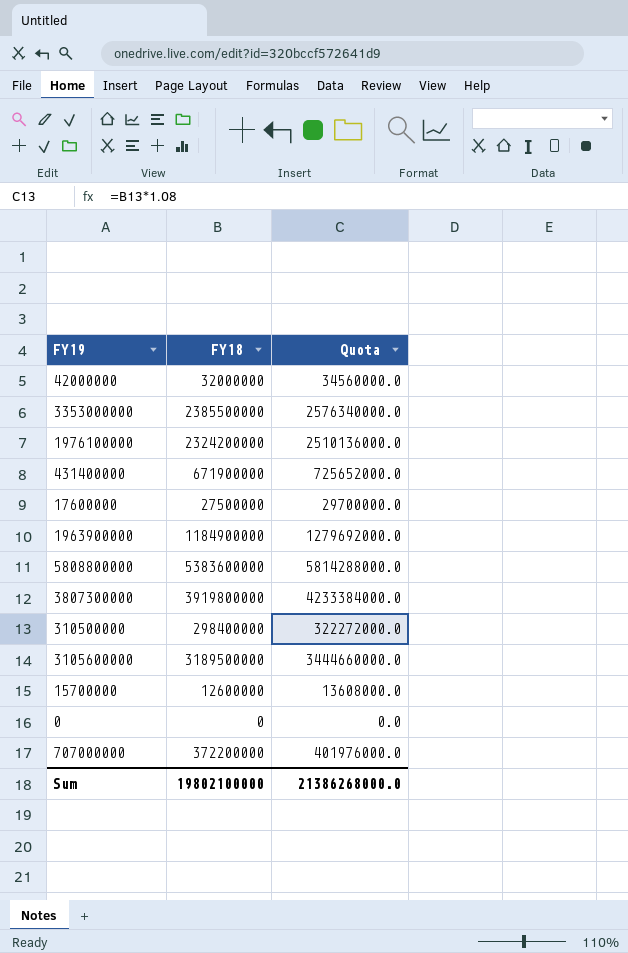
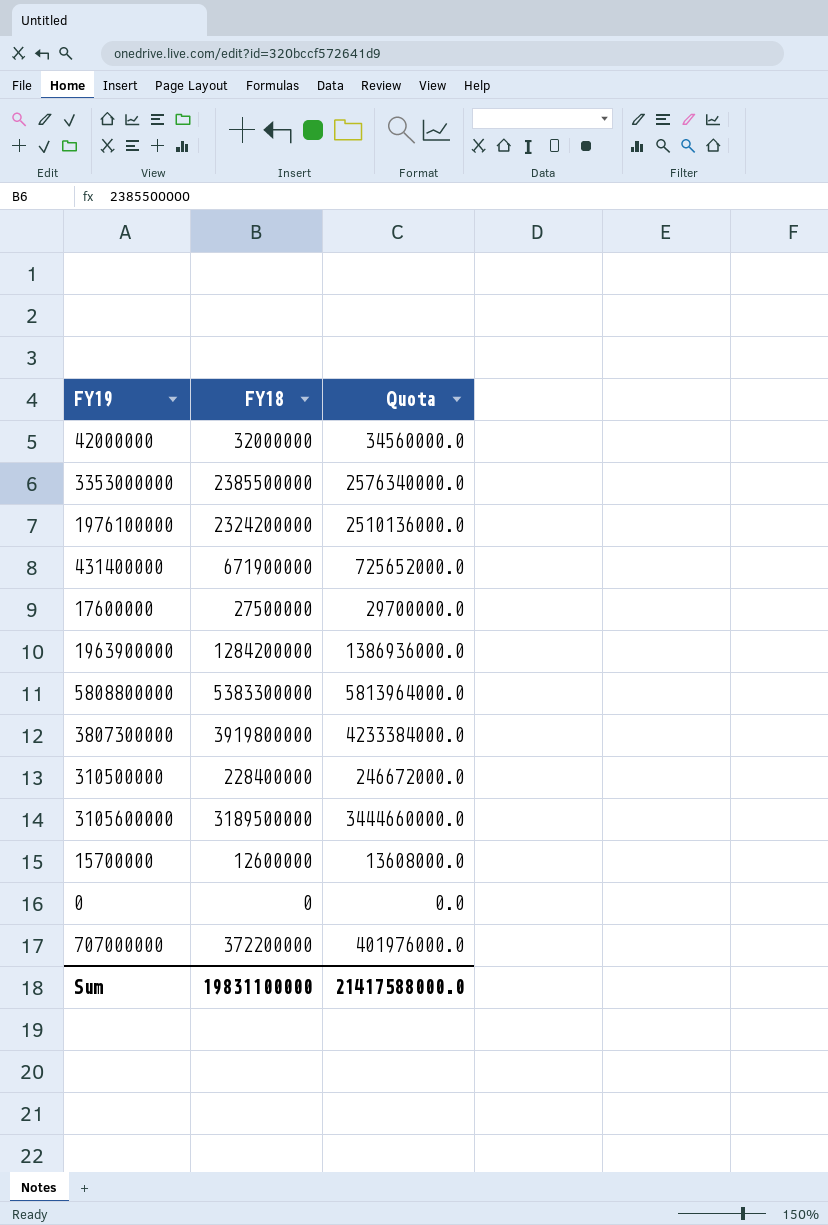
1963900000 | FY18: 1184900000 -> 1284200000
1963900000 | Quota: 1279692000.0 -> 1386936000.0
5808800000 | FY18: 5383600000 -> 5383300000
5808800000 | Quota: 5814288000.0 -> 5813964000.0
310500000 | FY18: 298400000 -> 228400000
310500000 | Quota: 322272000.0 -> 246672000.0
Sum | FY18: 19802100000 -> 19831100000
Sum | Quota: 21386268000.0 -> 21417588000.0

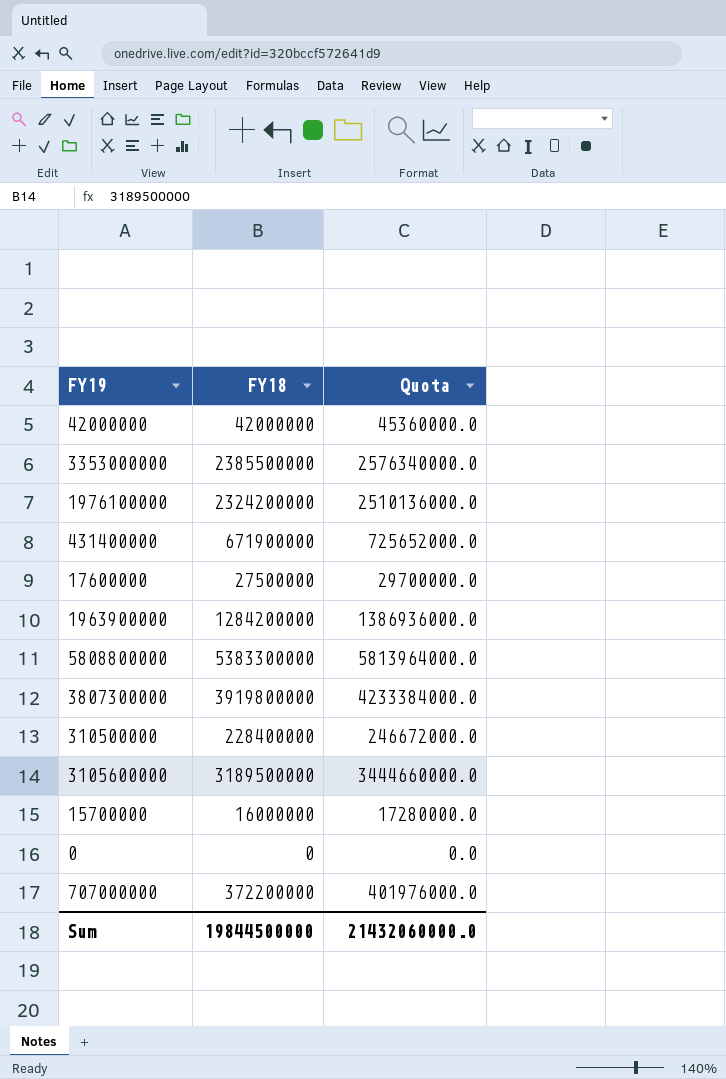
42000000 | FY18: 32000000 -> 42000000
42000000 | Quota: 34560000.0 -> 45360000.0
15700000 | FY18: 12600000 -> 16000000
15700000 | Quota: 13608000.0 -> 17280000.0
Sum | FY18: 19831100000 -> 19844500000
Sum | Quota: 21417588000.0 -> 21432060000.0

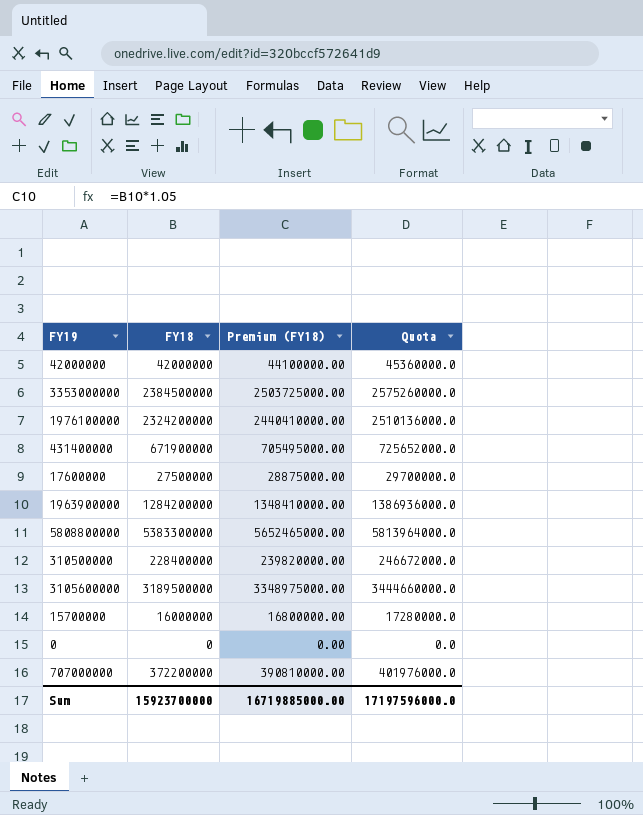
column Premium (FY18) | formula: none -> [FY18] * 1.05
row 3807300000: 3919800000 | 4233384000.0 -> none
3353000000 | FY18: 2385500000 -> 2384500000
3353000000 | Quota: 2576340000.0 -> 2575260000.0
Sum | FY18: 19844500000 -> 15923700000
Sum | Quota: 21432060000.0 -> 17197596000.0

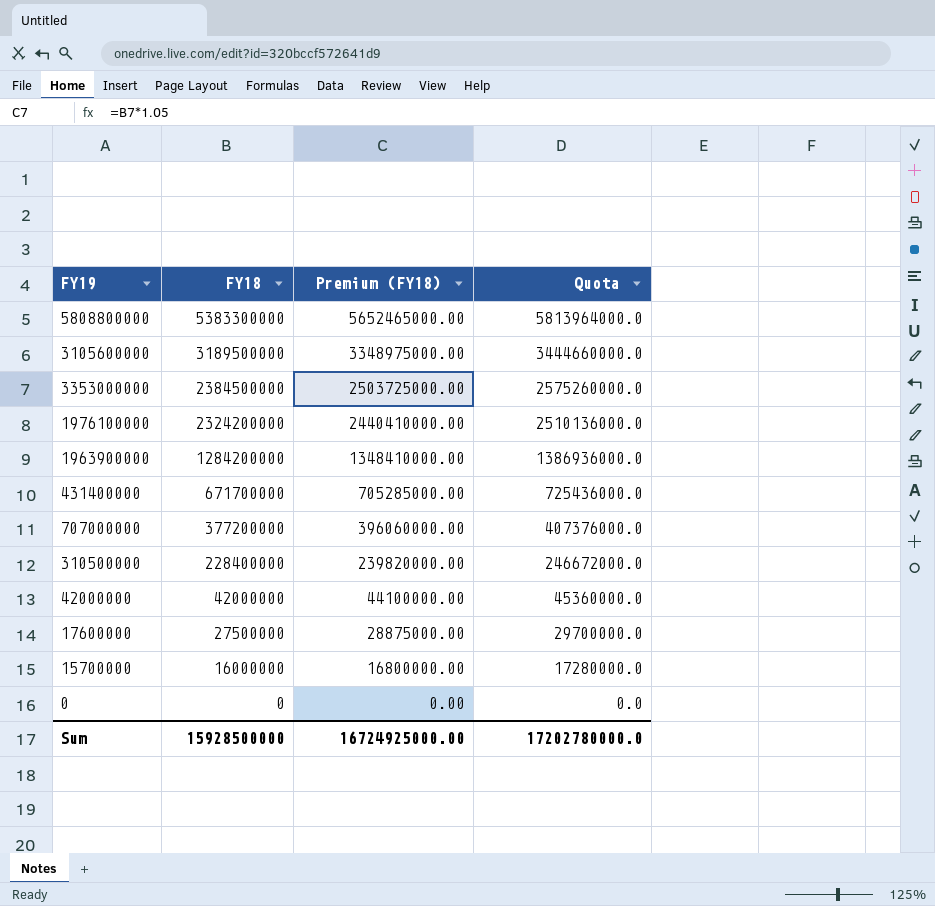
row order: none -> FY18 descending
431400000 | FY18: 671900000 -> 671700000
431400000 | Premium (FY18): 705495000.00 -> 705285000.00
431400000 | Quota: 725652000.0 -> 725436000.0
707000000 | FY18: 372200000 -> 377200000
707000000 | Premium (FY18): 390810000.00 -> 396060000.00
707000000 | Quota: 401976000.0 -> 407376000.0
Sum | FY18: 15923700000 -> 15928500000
Sum | Premium (FY18): 16719885000.00 -> 16724925000.00
Sum | Quota: 17197596000.0 -> 17202780000.0

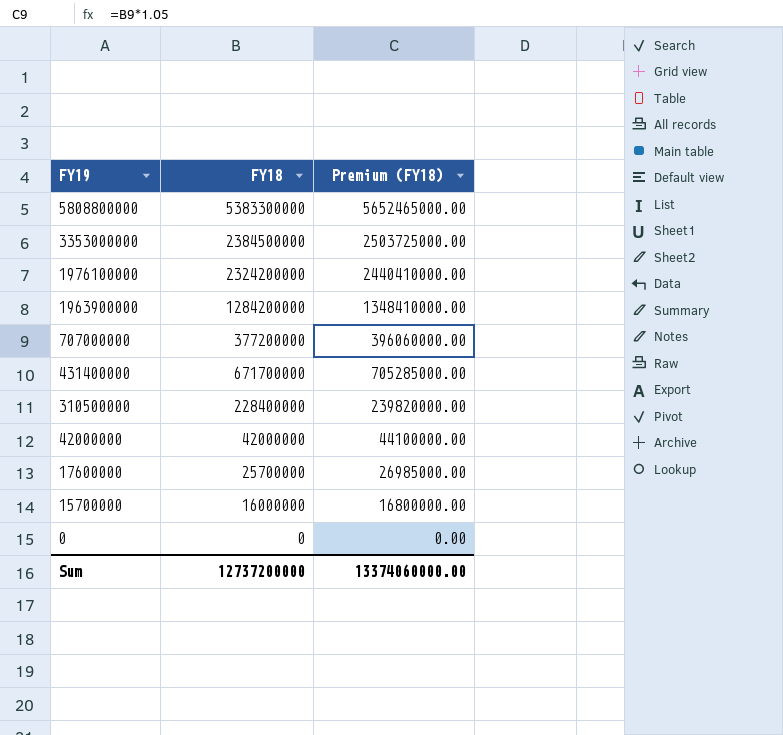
row order: FY18 descending -> FY19 descending
column Quota | formula: [FY18] * 1.08 -> none
row 3105600000: 3189500000 | 3348975000.00 | 3444660000.0 -> none
17600000 | FY18: 27500000 -> 25700000
17600000 | Premium (FY18): 28875000.00 -> 26985000.00
Sum | FY18: 15928500000 -> 12737200000
Sum | Premium (FY18): 16724925000.00 -> 13374060000.00

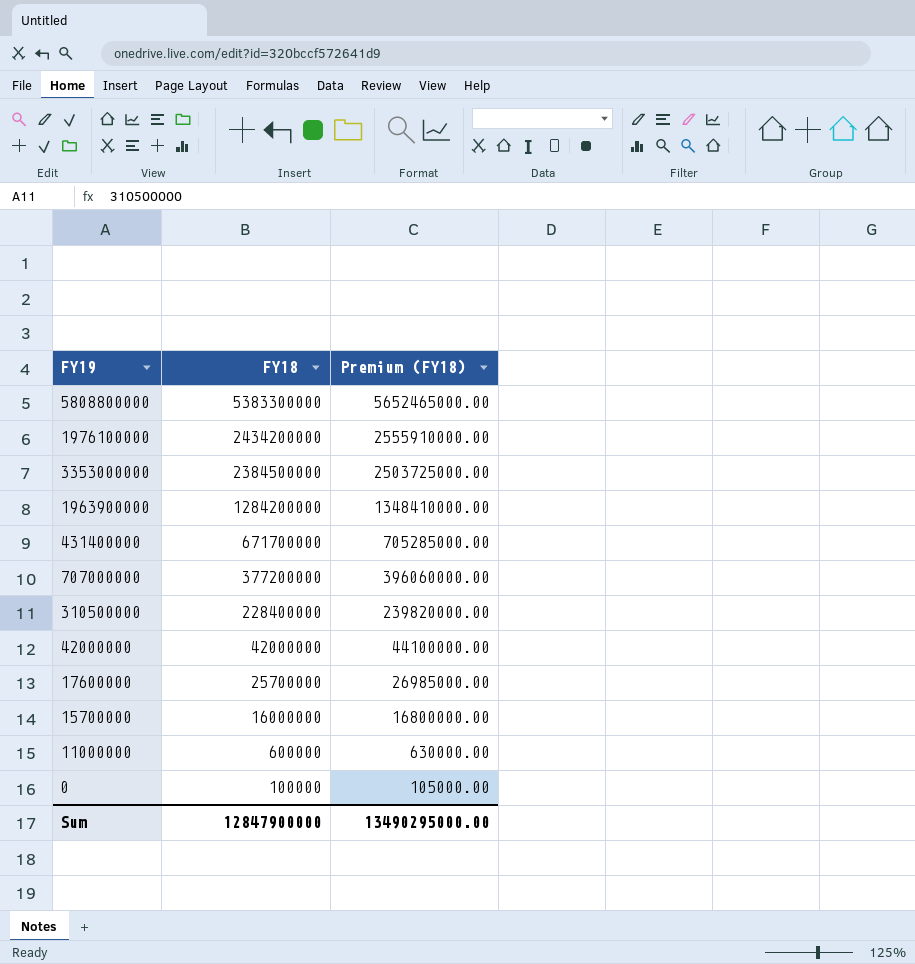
row order: FY19 descending -> FY18 descending
1976100000 | FY18: 2324200000 -> 2434200000
1976100000 | Premium (FY18): 2440410000.00 -> 2555910000.00
row 11000000: none -> 600000 | 630000.00
0 | FY18: 0 -> 100000
0 | Premium (FY18): 0.00 -> 105000.00
Sum | FY18: 12737200000 -> 12847900000
Sum | Premium (FY18): 13374060000.00 -> 13490295000.00

